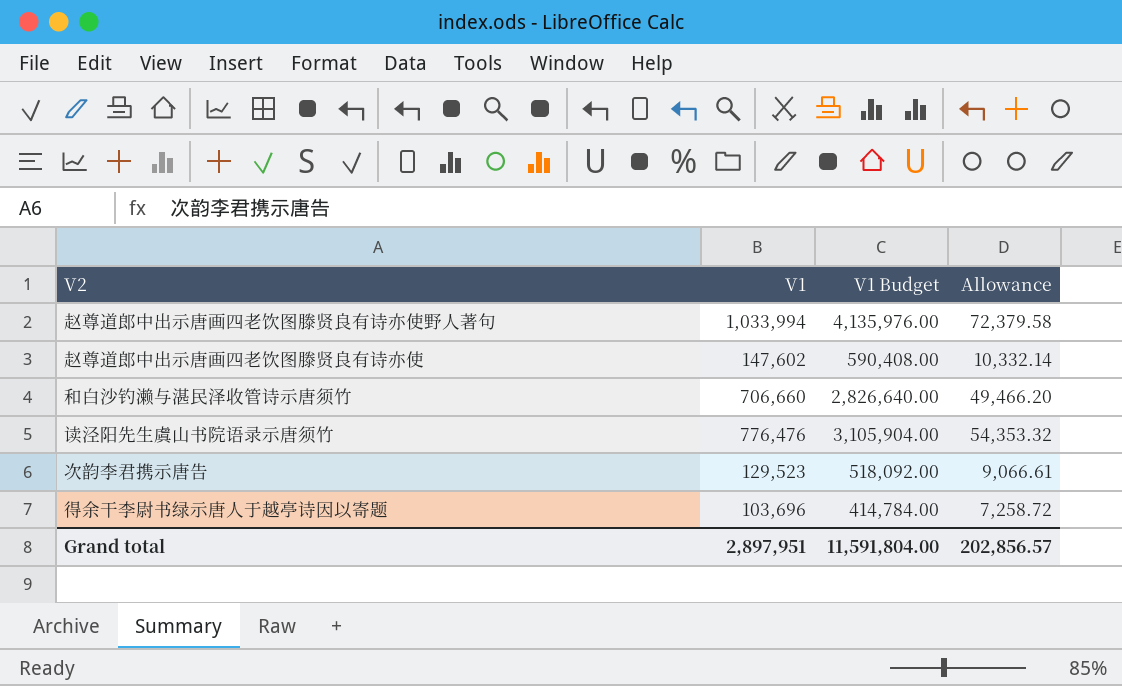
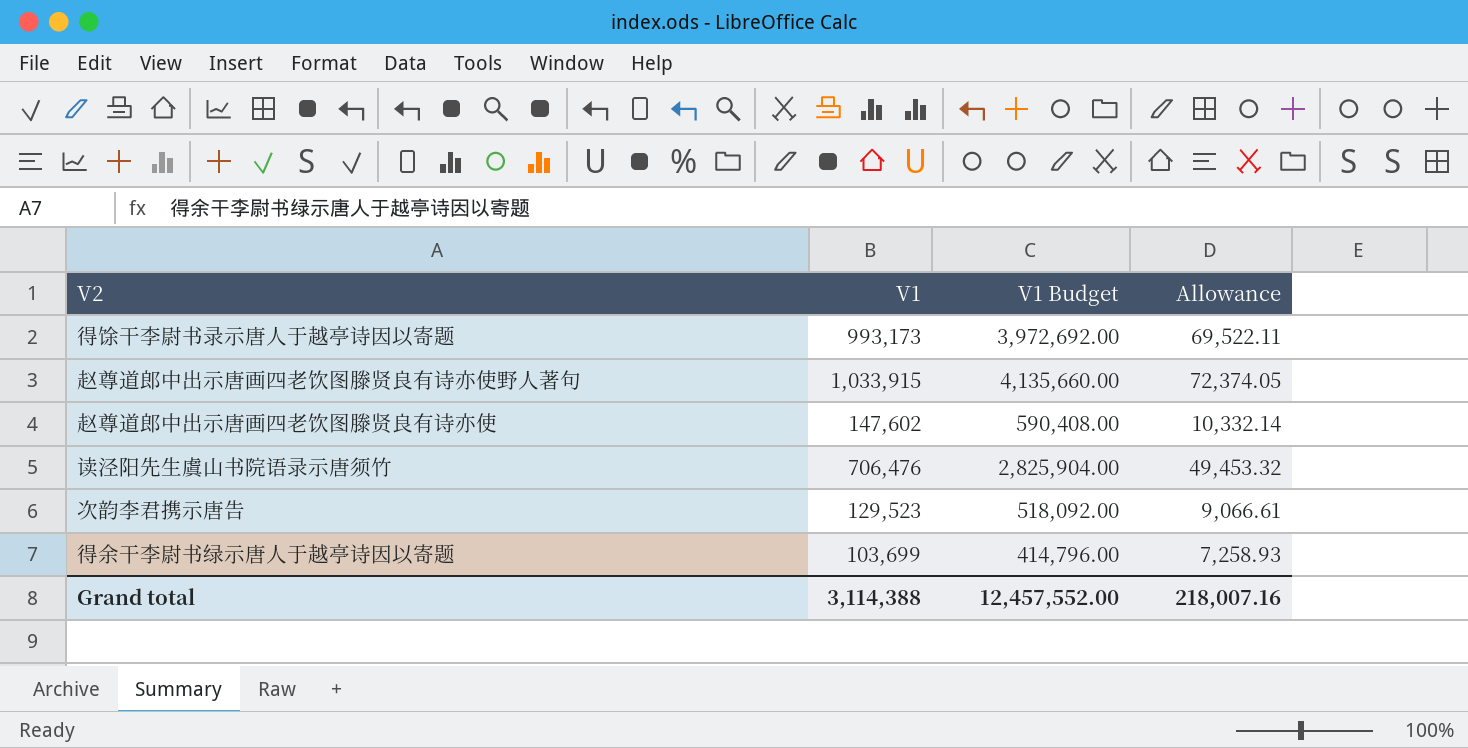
row 和白沙钓濑与湛民泽收管诗示唐须竹: 706,660 | 2,826,640.00 | 49,466.20 -> none
row 得馀干李尉书录示唐人于越亭诗因以寄题: none -> 993,173 | 3,972,692.00 | 69,522.11
赵尊道郎中出示唐画四老饮图滕贤良有诗亦使野人著句 | V1: 1,033,994 -> 1,033,915
赵尊道郎中出示唐画四老饮图滕贤良有诗亦使野人著句 | V1 Budget: 4,135,976.00 -> 4,135,660.00
赵尊道郎中出示唐画四老饮图滕贤良有诗亦使野人著句 | Allowance: 72,379.58 -> 72,374.05
读泾阳先生虞山书院语录示唐须竹 | V1: 776,476 -> 706,476
读泾阳先生虞山书院语录示唐须竹 | V1 Budget: 3,105,904.00 -> 2,825,904.00
读泾阳先生虞山书院语录示唐须竹 | Allowance: 54,353.32 -> 49,453.32
得余干李尉书绿示唐人于越亭诗因以寄题 | V1: 103,696 -> 103,699
得余干李尉书绿示唐人于越亭诗因以寄题 | V1 Budget: 414,784.00 -> 414,796.00
得余干李尉书绿示唐人于越亭诗因以寄题 | Allowance: 7,258.72 -> 7,258.93
Grand total | V1: 2,897,951 -> 3,114,388
Grand total | V1 Budget: 11,591,804.00 -> 12,457,552.00
Grand total | Allowance: 202,856.57 -> 218,007.16

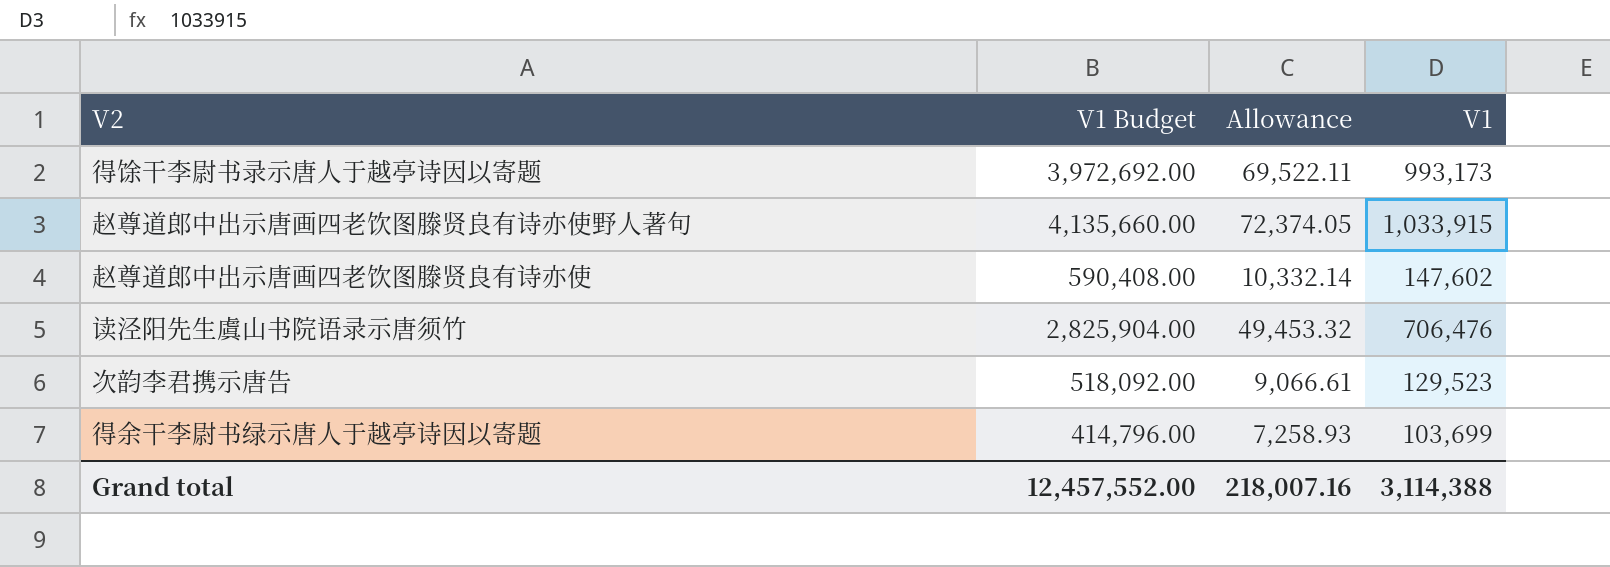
column V1 | position: 2 -> 4

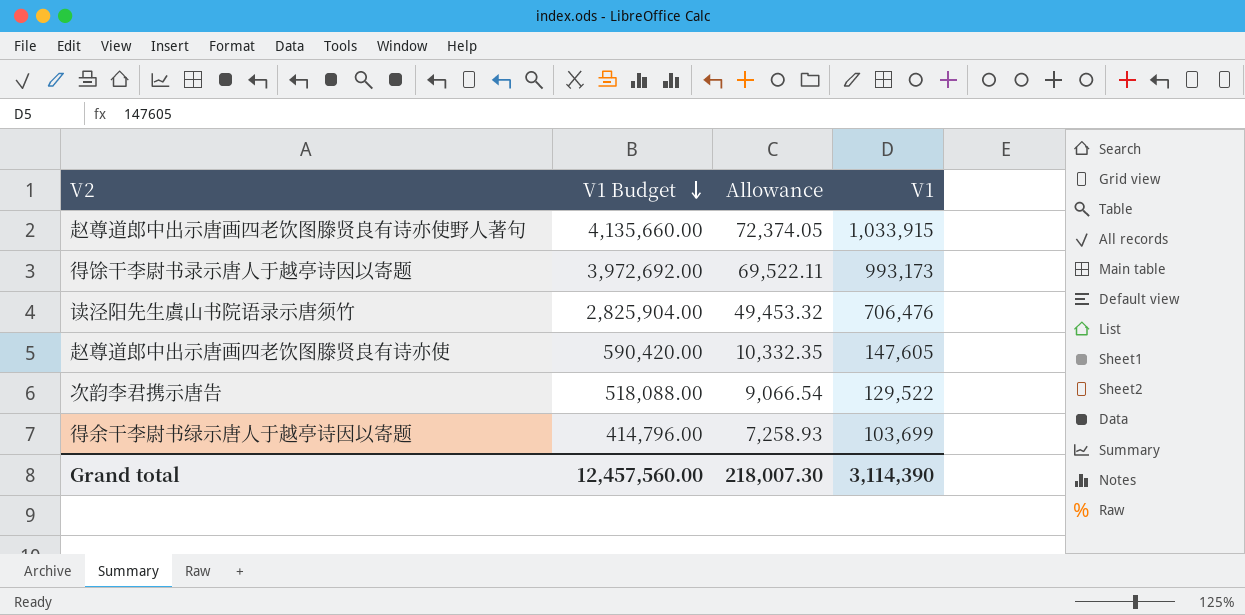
row order: none -> V1 Budget descending
赵尊道郎中出示唐画四老饮图滕贤良有诗亦使 | V1 Budget: 590,408.00 -> 590,420.00
赵尊道郎中出示唐画四老饮图滕贤良有诗亦使 | Allowance: 10,332.14 -> 10,332.35
赵尊道郎中出示唐画四老饮图滕贤良有诗亦使 | V1: 147,602 -> 147,605
次韵李君携示唐告 | V1 Budget: 518,092.00 -> 518,088.00
次韵李君携示唐告 | Allowance: 9,066.61 -> 9,066.54
次韵李君携示唐告 | V1: 129,523 -> 129,522
Grand total | V1 Budget: 12,457,552.00 -> 12,457,560.00
Grand total | Allowance: 218,007.16 -> 218,007.30
Grand total | V1: 3,114,388 -> 3,114,390

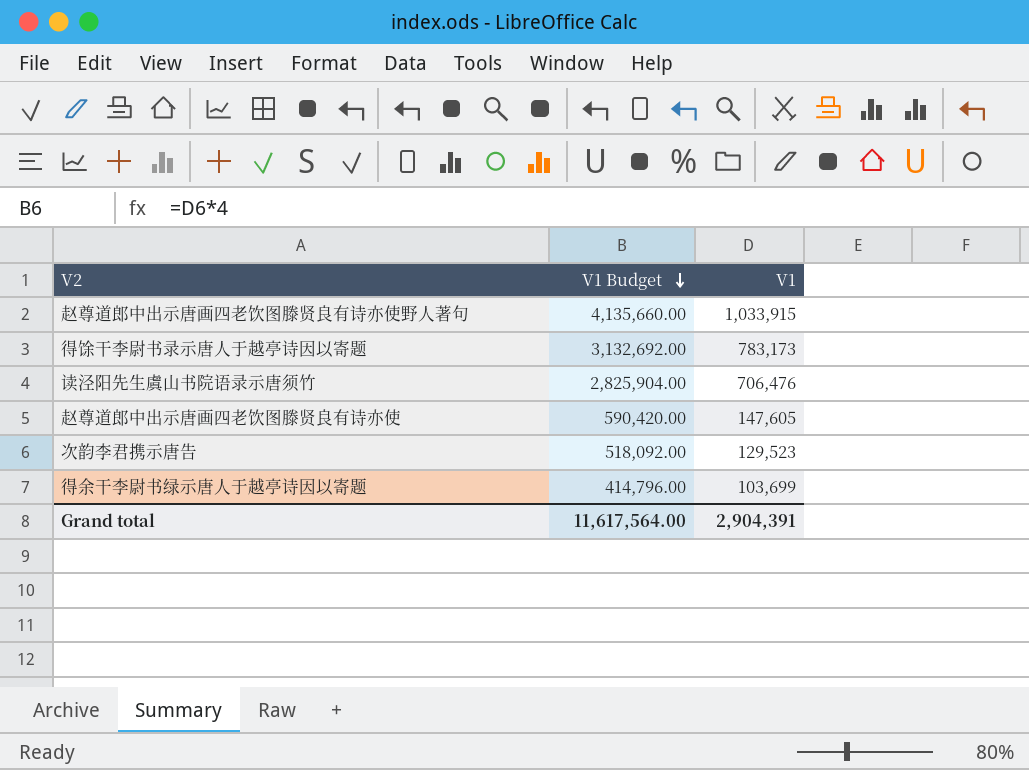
column Allowance | formula: [V1] * 0.07 -> none
得馀干李尉书录示唐人于越亭诗因以寄题 | V1 Budget: 3,972,692.00 -> 3,132,692.00
得馀干李尉书录示唐人于越亭诗因以寄题 | V1: 993,173 -> 783,173
次韵李君携示唐告 | V1 Budget: 518,088.00 -> 518,092.00
次韵李君携示唐告 | V1: 129,522 -> 129,523
Grand total | V1 Budget: 12,457,560.00 -> 11,617,564.00
Grand total | V1: 3,114,390 -> 2,904,391

